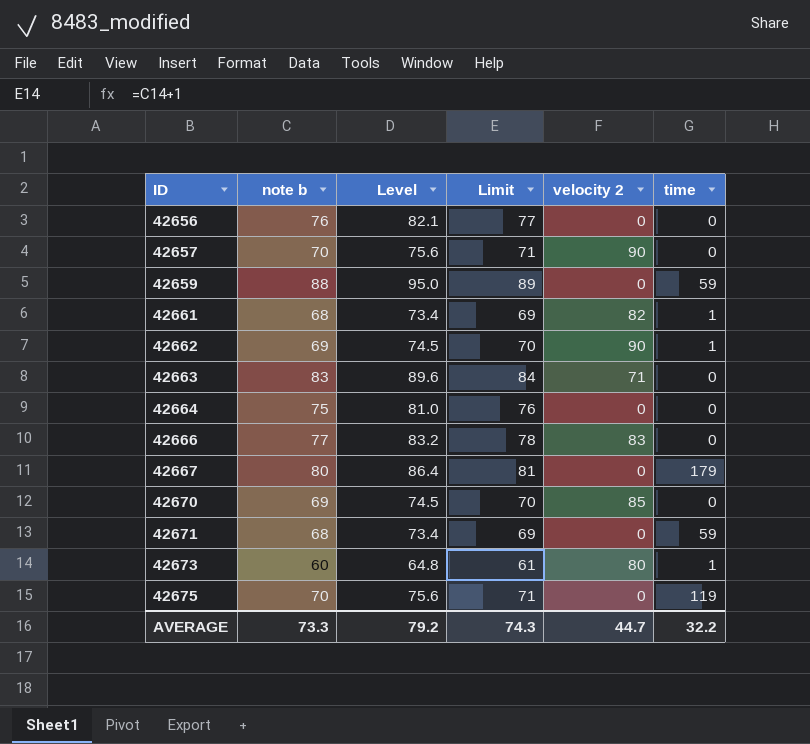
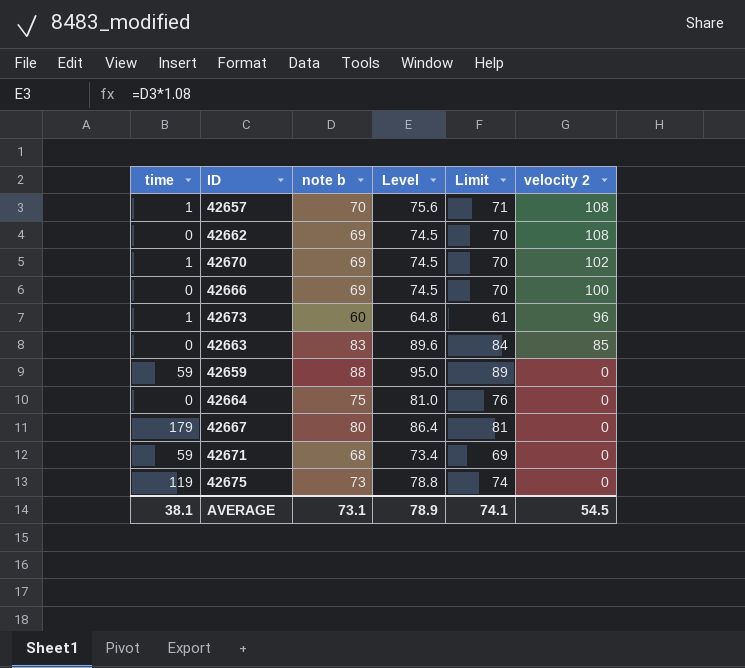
row order: ID ascending -> velocity 2 descending
column time | position: 6 -> 1
row 42656: 76 | 82.1 | 77 | 0 | 0 -> none
row 42661: 68 | 73.4 | 69 | 82 | 1 -> none
42657 | time: 0 -> 1
42657 | velocity 2: 90 -> 108
42662 | time: 1 -> 0
42662 | velocity 2: 90 -> 108
42670 | time: 0 -> 1
42670 | velocity 2: 85 -> 102
42666 | note b: 77 -> 69
42666 | Level: 83.2 -> 74.5
42666 | Limit: 78 -> 70
42666 | velocity 2: 83 -> 100
42673 | velocity 2: 80 -> 96
42663 | velocity 2: 71 -> 85
42675 | note b: 70 -> 73
42675 | Level: 75.6 -> 78.8
42675 | Limit: 71 -> 74
AVERAGE | time: 32.2 -> 38.1
AVERAGE | note b: 73.3 -> 73.1
AVERAGE | Level: 79.2 -> 78.9
AVERAGE | Limit: 74.3 -> 74.1
AVERAGE | velocity 2: 44.7 -> 54.5

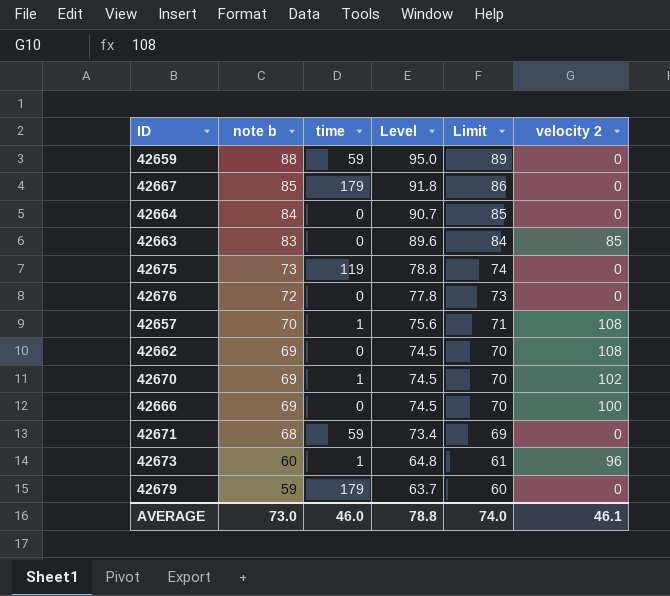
row order: velocity 2 descending -> note b descending
column time | position: 1 -> 3
42667 | note b: 80 -> 85
42667 | Level: 86.4 -> 91.8
42667 | Limit: 81 -> 86
42664 | note b: 75 -> 84
42664 | Level: 81.0 -> 90.7
42664 | Limit: 76 -> 85
row 42676: none -> 72 | 0 | 77.8 | 73 | 0
row 42679: none -> 59 | 179 | 63.7 | 60 | 0
AVERAGE | note b: 73.1 -> 73.0
AVERAGE | time: 38.1 -> 46.0
AVERAGE | Level: 78.9 -> 78.8
AVERAGE | Limit: 74.1 -> 74.0
AVERAGE | velocity 2: 54.5 -> 46.1

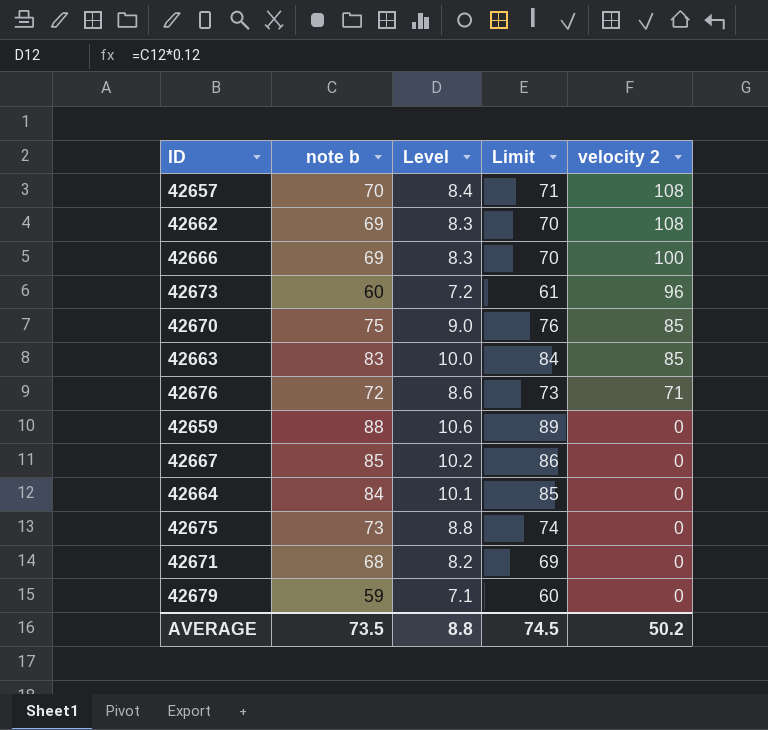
row order: note b descending -> velocity 2 descending
column time | position: 3 -> none
column Level | formula: [note b] * 1.08 -> [note b] * 0.12
42670 | note b: 69 -> 75
42670 | Limit: 70 -> 76
42670 | velocity 2: 102 -> 85
42676 | velocity 2: 0 -> 71
AVERAGE | note b: 73.0 -> 73.5
AVERAGE | Level: 78.8 -> 8.8
AVERAGE | Limit: 74.0 -> 74.5
AVERAGE | velocity 2: 46.1 -> 50.2

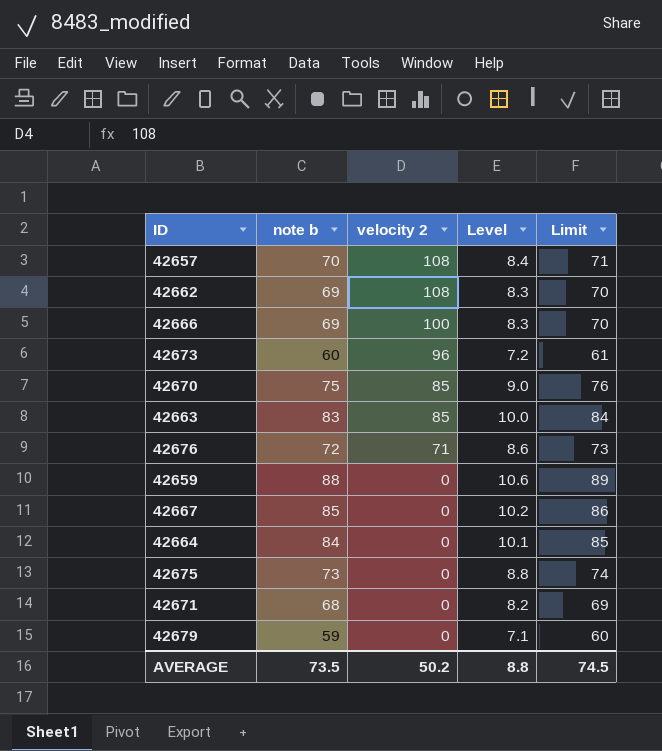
column velocity 2 | position: 5 -> 3

